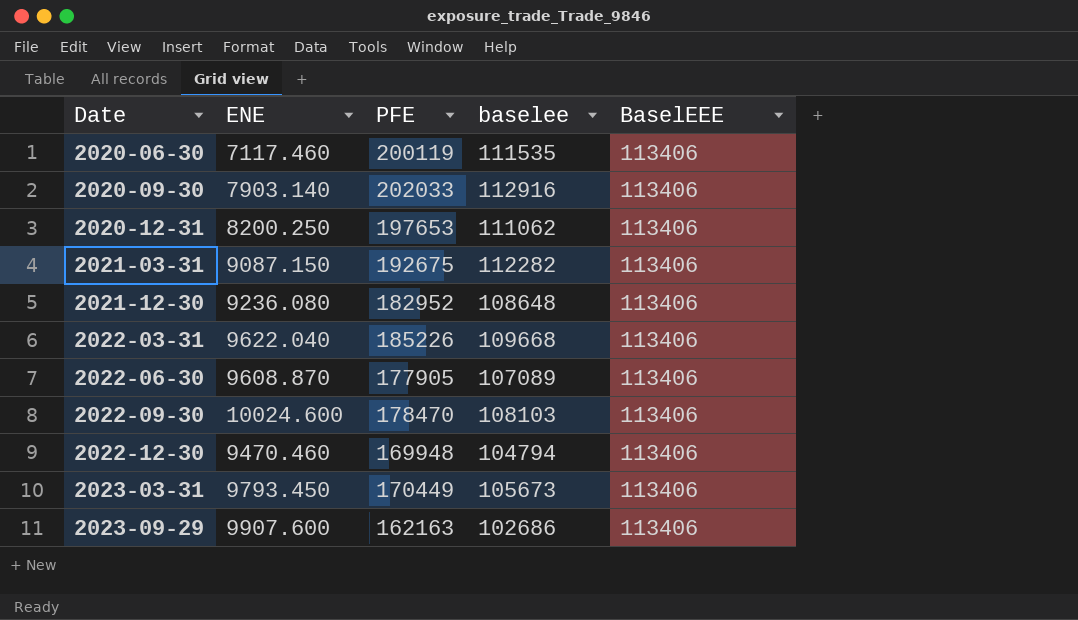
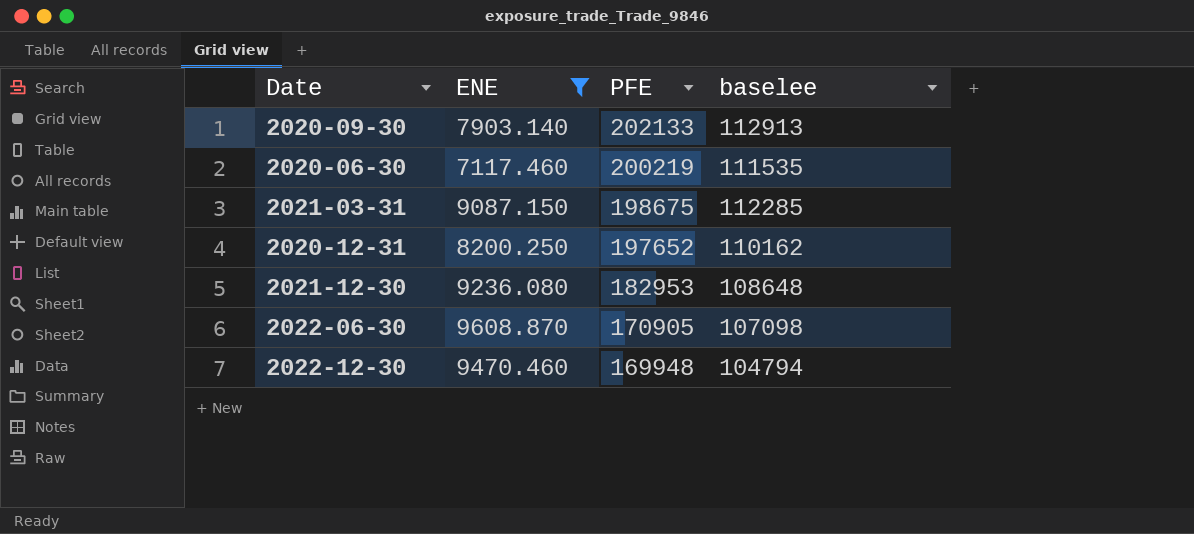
filter: none -> ENE <= 9608.870
row order: Date ascending -> PFE descending
column BaselEEE | position: 5 -> none
2020-09-30 | PFE: 202033 -> 202133
2020-09-30 | baselee: 112916 -> 112913
2020-06-30 | PFE: 200119 -> 200219
2021-03-31 | PFE: 192675 -> 198675
2021-03-31 | baselee: 112282 -> 112285
2020-12-31 | PFE: 197653 -> 197652
2020-12-31 | baselee: 111062 -> 110162
2021-12-30 | PFE: 182952 -> 182953
2022-06-30 | PFE: 177905 -> 170905
2022-06-30 | baselee: 107089 -> 107098

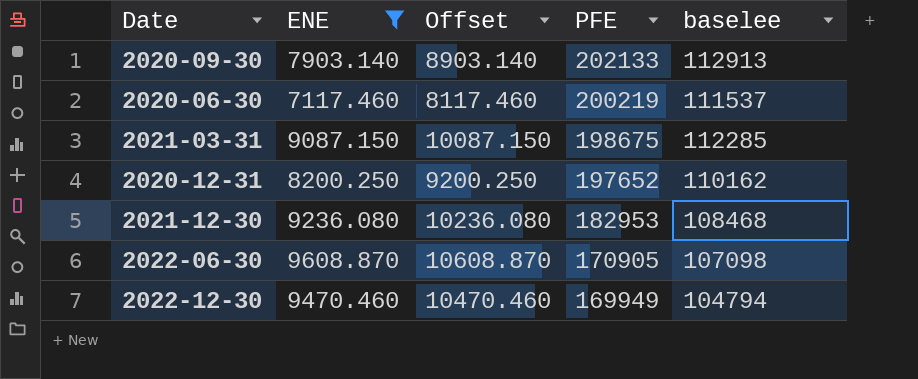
column Offset | formula: none -> [ENE] + 1000
2020-06-30 | baselee: 111535 -> 111537
2021-12-30 | baselee: 108648 -> 108468
2022-12-30 | PFE: 169948 -> 169949

